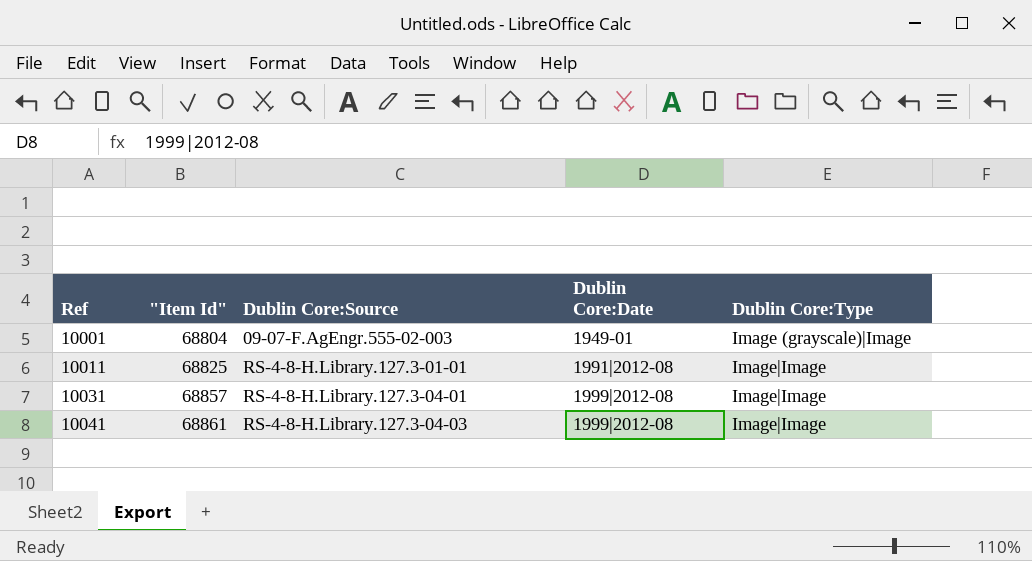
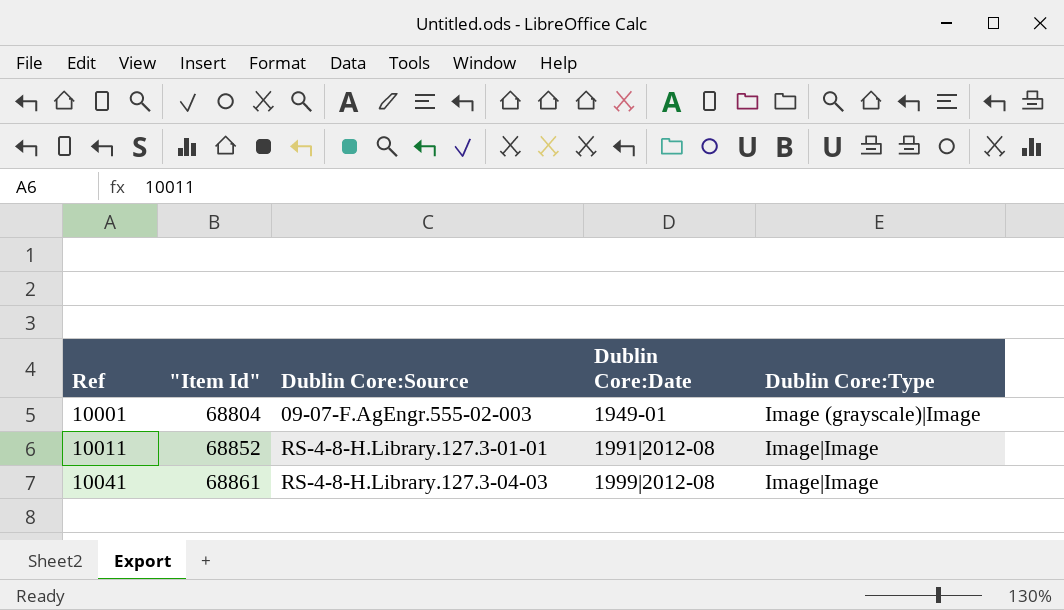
row 10031: 68857 | RS-4-8-H.Library.127.3-04-01 | 1999|2012-08 | Image|Image -> none
10011 | "Item Id": 68825 -> 68852

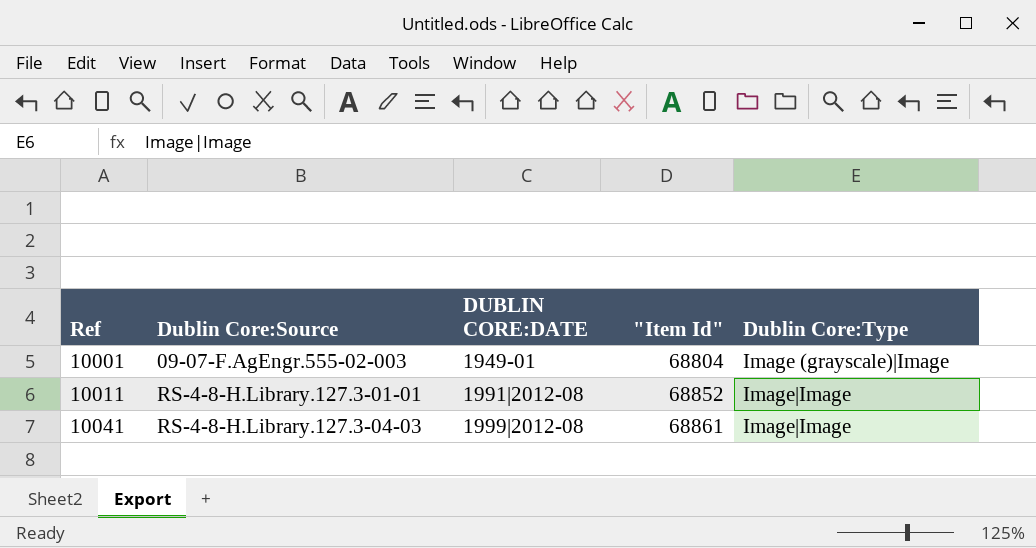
column name: Dublin Core:Date -> DUBLIN CORE:DATE
column "Item Id" | position: 2 -> 4

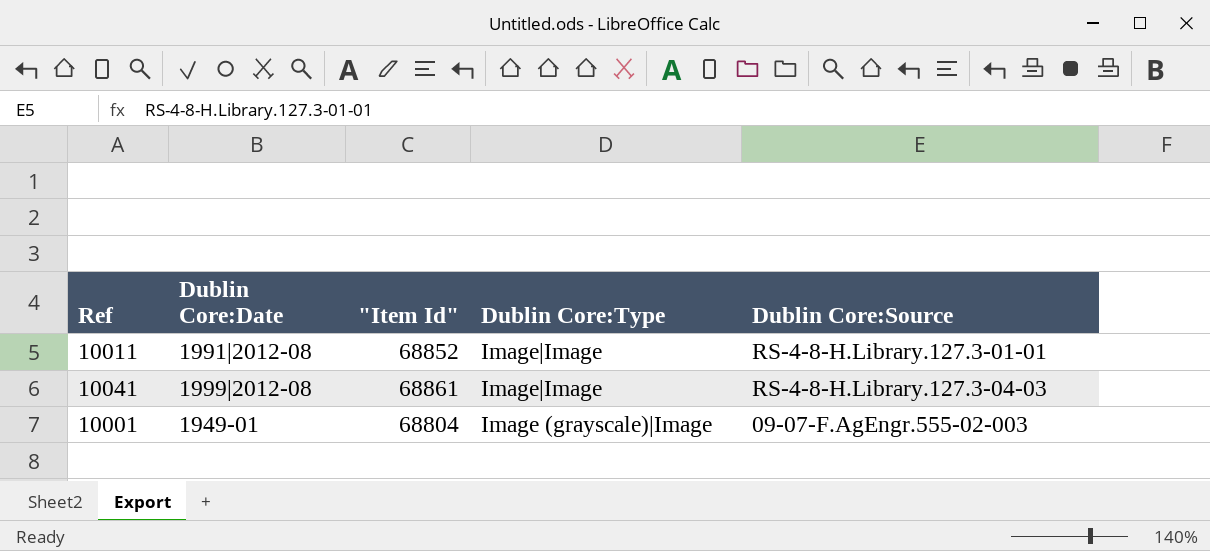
row order: Ref ascending -> Dublin Core:Type descending
column name: DUBLIN CORE:DATE -> Dublin Core:Date
column Dublin Core:Source | position: 2 -> 5

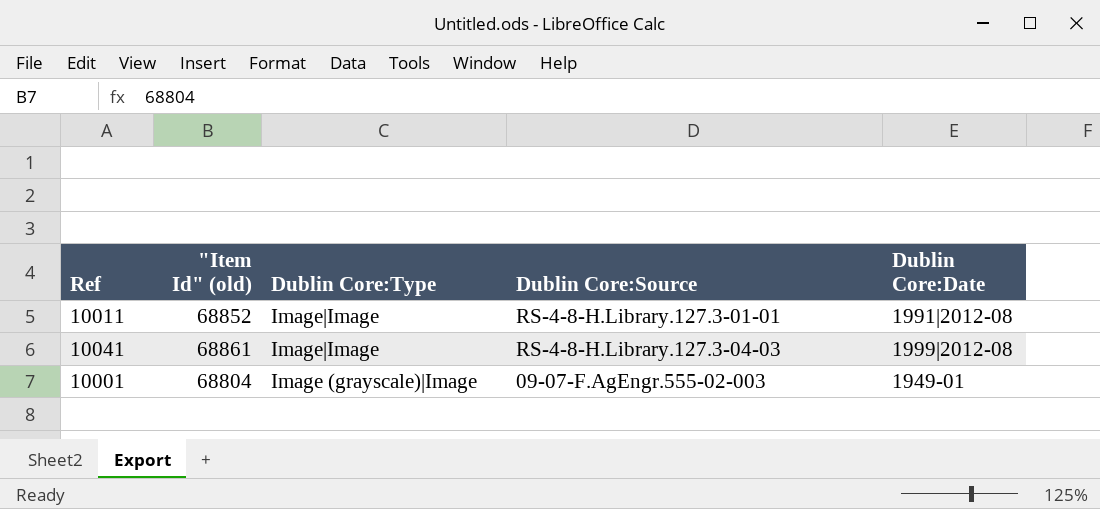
column name: "Item Id" -> "Item Id" (old)
column Dublin Core:Date | position: 2 -> 5

